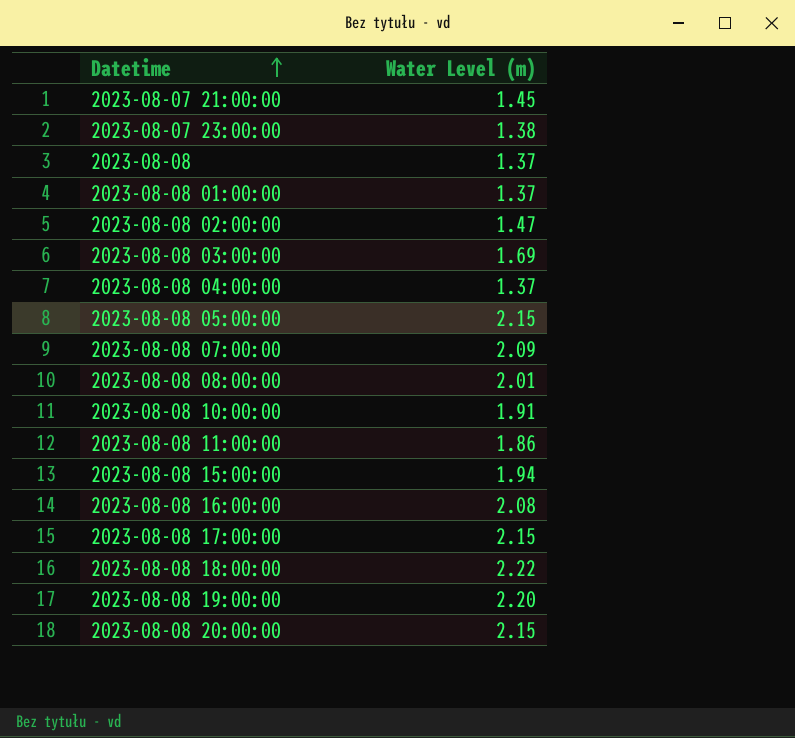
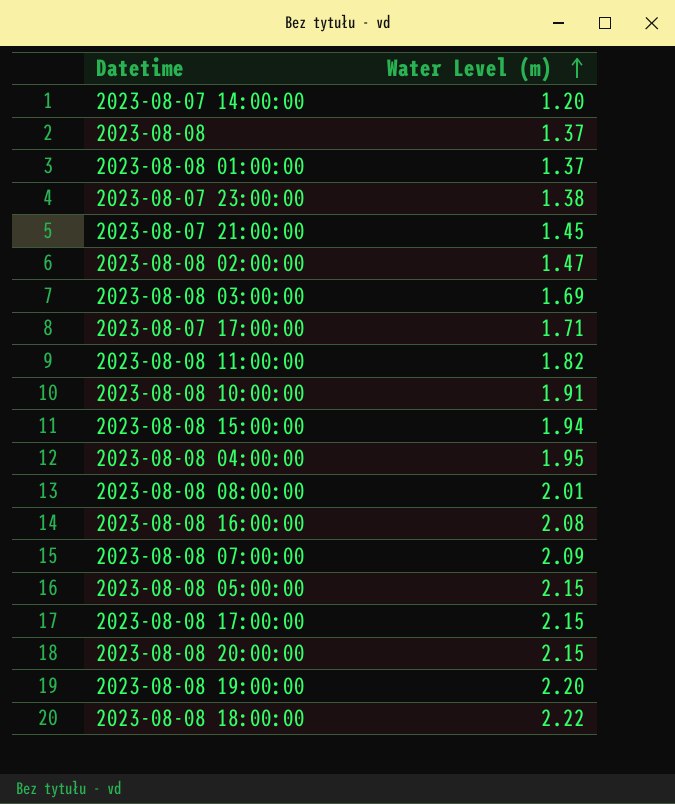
row order: Datetime ascending -> Water Level (m) ascending
row 2023-08-07 14:00:00: none -> 1.20
row 2023-08-07 17:00:00: none -> 1.71
2023-08-08 11:00:00 | Water Level (m): 1.86 -> 1.82
2023-08-08 04:00:00 | Water Level (m): 1.37 -> 1.95

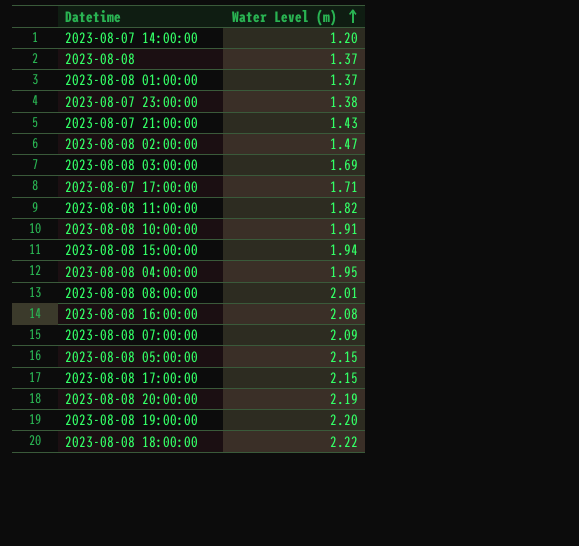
2023-08-07 21:00:00 | Water Level (m): 1.45 -> 1.43
2023-08-08 20:00:00 | Water Level (m): 2.15 -> 2.19

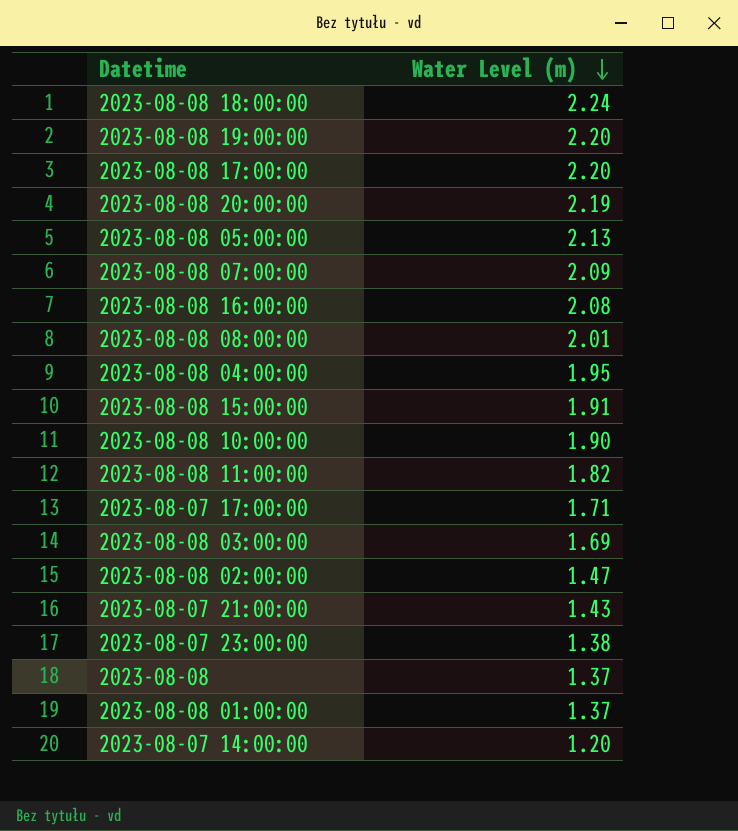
row order: Water Level (m) ascending -> Water Level (m) descending
2023-08-08 18:00:00 | Water Level (m): 2.22 -> 2.24
2023-08-08 17:00:00 | Water Level (m): 2.15 -> 2.20
2023-08-08 05:00:00 | Water Level (m): 2.15 -> 2.13
2023-08-08 15:00:00 | Water Level (m): 1.94 -> 1.91
2023-08-08 10:00:00 | Water Level (m): 1.91 -> 1.90

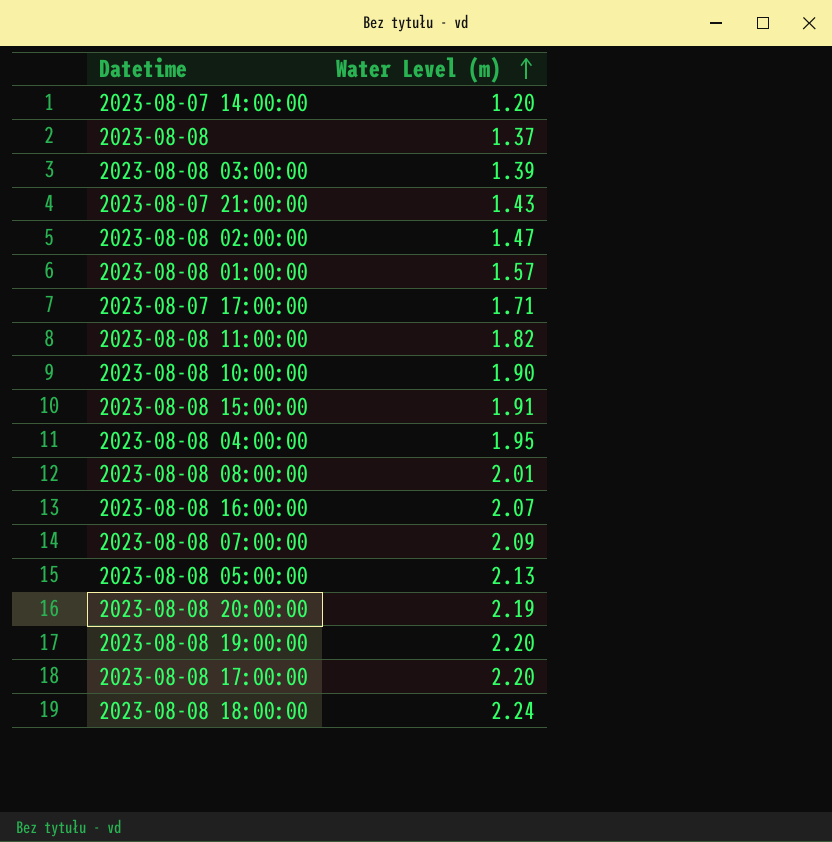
row order: Water Level (m) descending -> Water Level (m) ascending
row 2023-08-07 23:00:00: 1.38 -> none
2023-08-08 03:00:00 | Water Level (m): 1.69 -> 1.39
2023-08-08 01:00:00 | Water Level (m): 1.37 -> 1.57
2023-08-08 16:00:00 | Water Level (m): 2.08 -> 2.07

